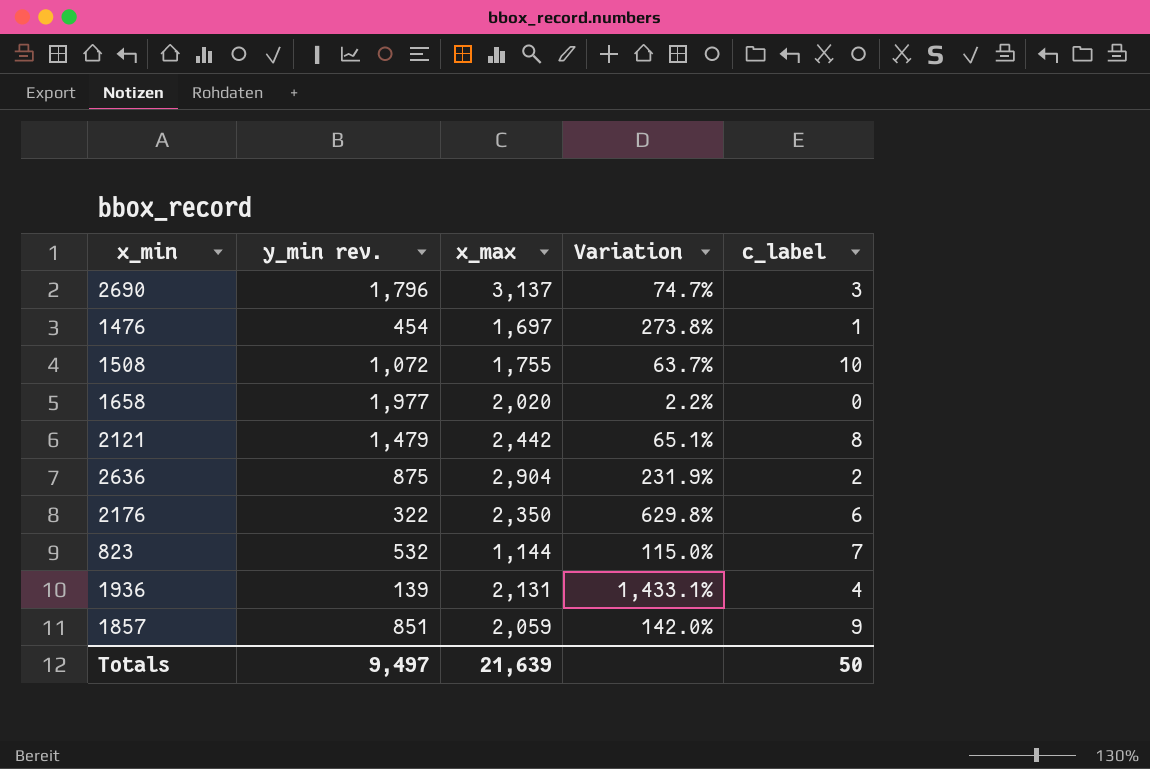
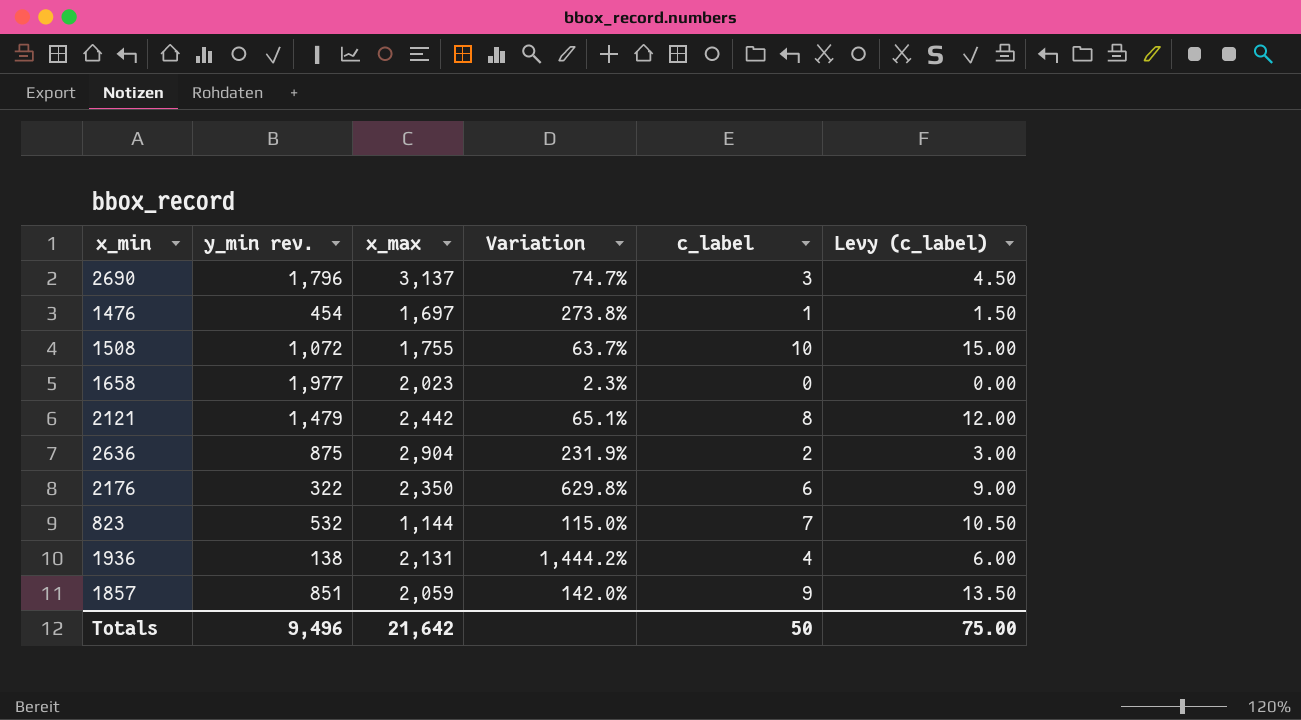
column Levy (c_label) | formula: none -> [c_label] * 1.5
1658 | x_max: 2,020 -> 2,023
1658 | Variation: 2.2% -> 2.3%
1936 | y_min rev.: 139 -> 138
1936 | Variation: 1,433.1% -> 1,444.2%
Totals | y_min rev.: 9,497 -> 9,496
Totals | x_max: 21,639 -> 21,642

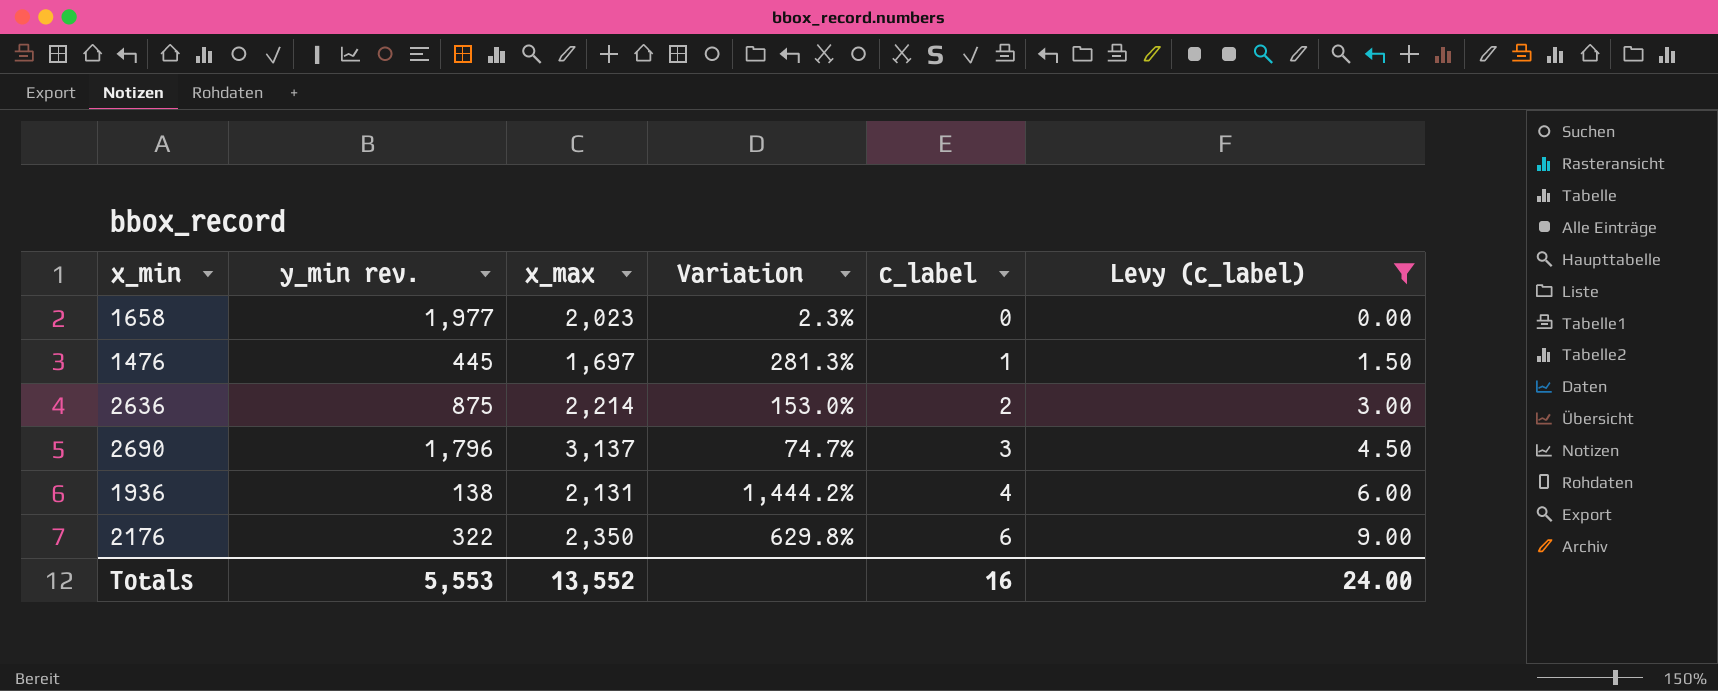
filter: none -> Levy (c_label) <= 9.00
row order: none -> c_label ascending
1476 | y_min rev.: 454 -> 445
1476 | Variation: 273.8% -> 281.3%
2636 | x_max: 2,904 -> 2,214
2636 | Variation: 231.9% -> 153.0%
Totals | y_min rev.: 9,496 -> 5,553
Totals | x_max: 21,642 -> 13,552
Totals | c_label: 50 -> 16
Totals | Levy (c_label): 75.00 -> 24.00

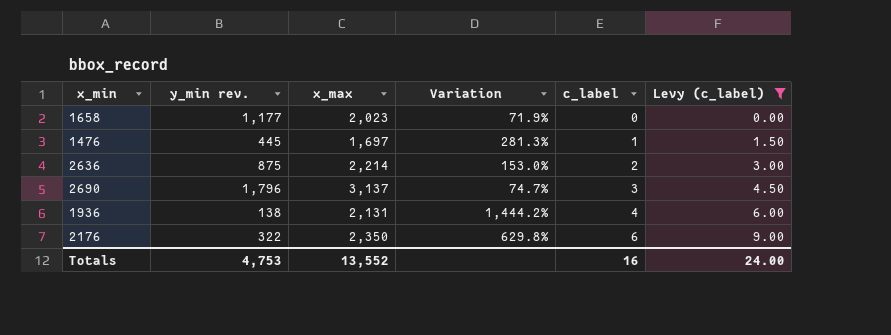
1658 | y_min rev.: 1,977 -> 1,177
1658 | Variation: 2.3% -> 71.9%
Totals | y_min rev.: 5,553 -> 4,753

